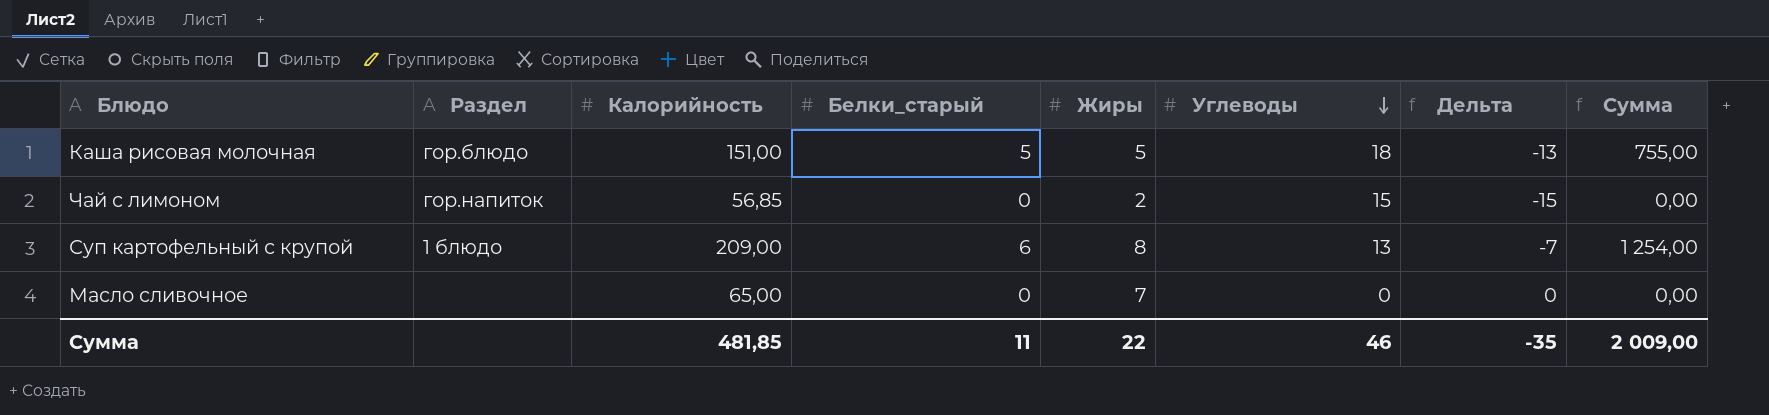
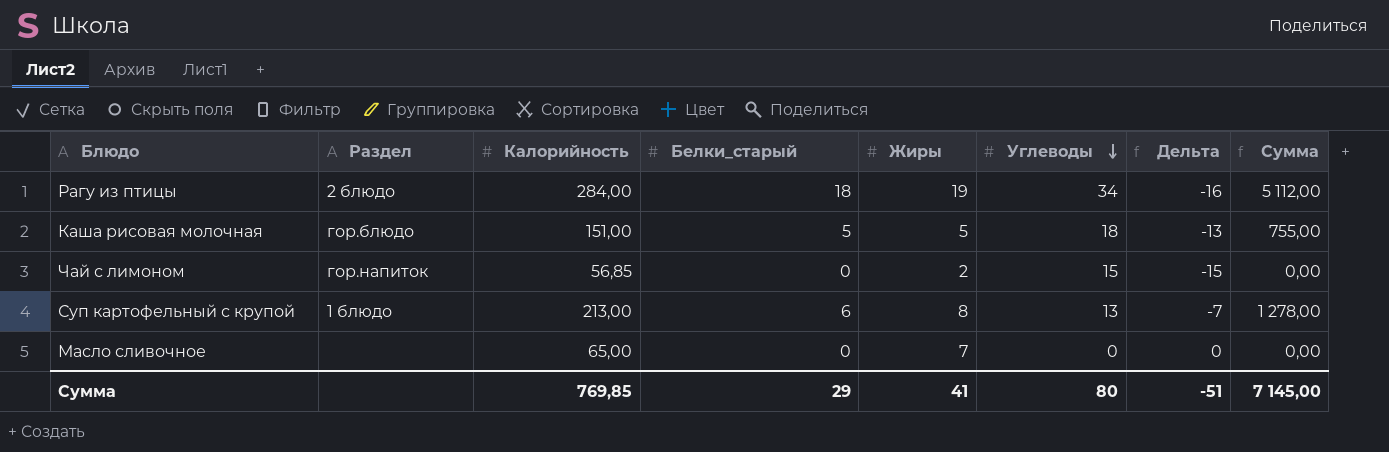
row Рагу из птицы: none -> 2 блюдо | 284,00 | 18 | 19 | 34 | -16 | 5 112,00
Суп картофельный с крупой | Калорийность: 209,00 -> 213,00
Суп картофельный с крупой | Сумма: 1 254,00 -> 1 278,00
Сумма | Калорийность: 481,85 -> 769,85
Сумма | Белки_старый: 11 -> 29
Сумма | Жиры: 22 -> 41
Сумма | Углеводы: 46 -> 80
Сумма | Дельта: -35 -> -51
Сумма | Сумма: 2 009,00 -> 7 145,00

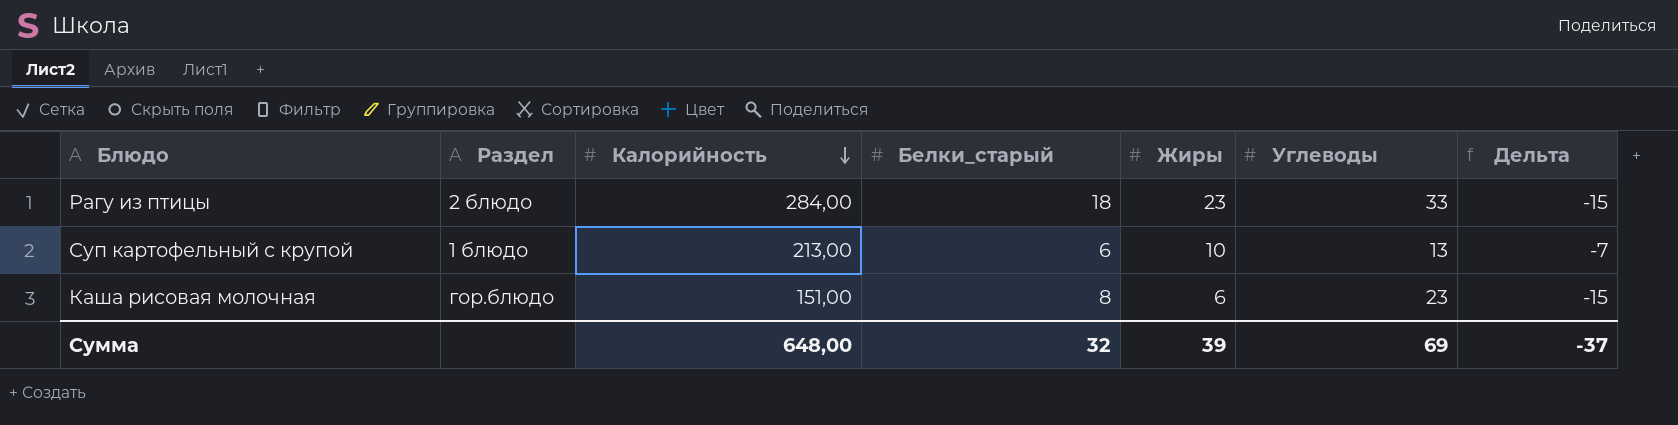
row order: Углеводы descending -> Калорийность descending
column Сумма | formula: [Калорийность] * [Белки_старый] -> none
row Чай с лимоном: гор.напиток | 56,85 | 0 | 2 | 15 | -15 | 0,00 -> none
row Масло сливочное: none | 65,00 | 0 | 7 | 0 | 0 | 0,00 -> none
Рагу из птицы | Жиры: 19 -> 23
Рагу из птицы | Углеводы: 34 -> 33
Рагу из птицы | Дельта: -16 -> -15
Суп картофельный с крупой | Жиры: 8 -> 10
Каша рисовая молочная | Белки_старый: 5 -> 8
Каша рисовая молочная | Жиры: 5 -> 6
Каша рисовая молочная | Углеводы: 18 -> 23
Каша рисовая молочная | Дельта: -13 -> -15
Сумма | Калорийность: 769,85 -> 648,00
Сумма | Белки_старый: 29 -> 32
Сумма | Жиры: 41 -> 39
Сумма | Углеводы: 80 -> 69
Сумма | Дельта: -51 -> -37

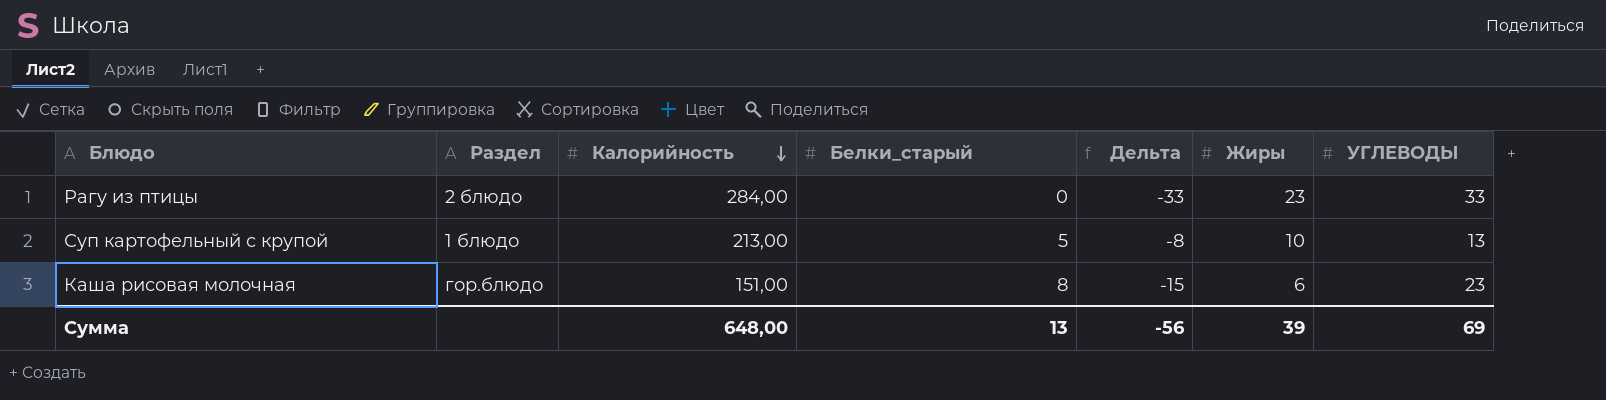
column Дельта | position: 7 -> 5
column name: Углеводы -> УГЛЕВОДЫ
Рагу из птицы | Белки_старый: 18 -> 0
Рагу из птицы | Дельта: -15 -> -33
Суп картофельный с крупой | Белки_старый: 6 -> 5
Суп картофельный с крупой | Дельта: -7 -> -8
Сумма | Белки_старый: 32 -> 13
Сумма | Дельта: -37 -> -56

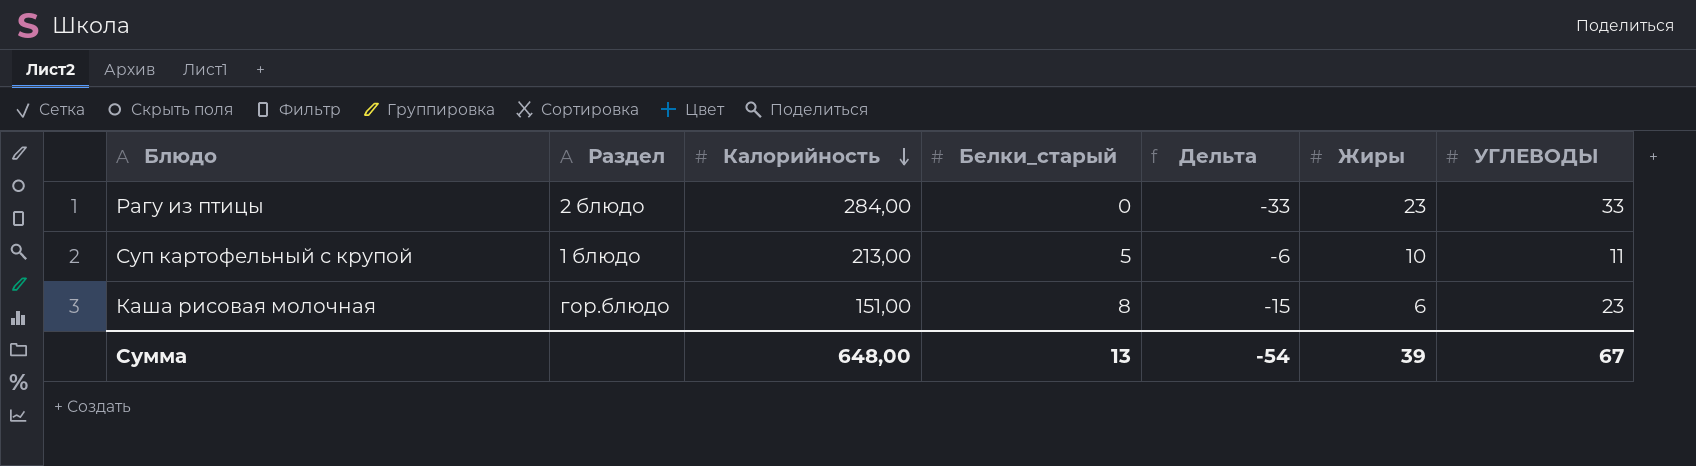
Суп картофельный с крупой | Дельта: -8 -> -6
Суп картофельный с крупой | УГЛЕВОДЫ: 13 -> 11
Сумма | Дельта: -56 -> -54
Сумма | УГЛЕВОДЫ: 69 -> 67

